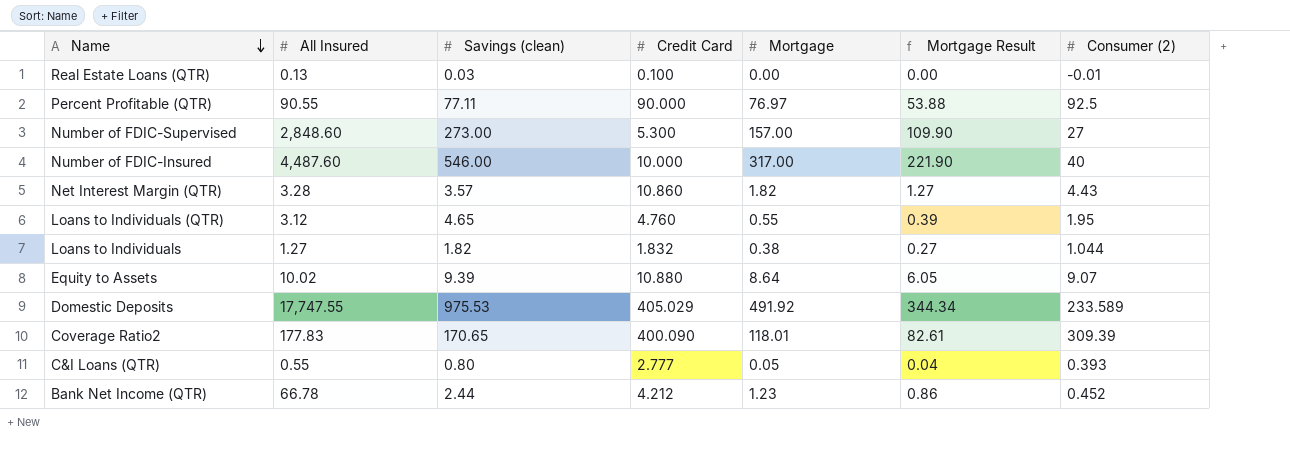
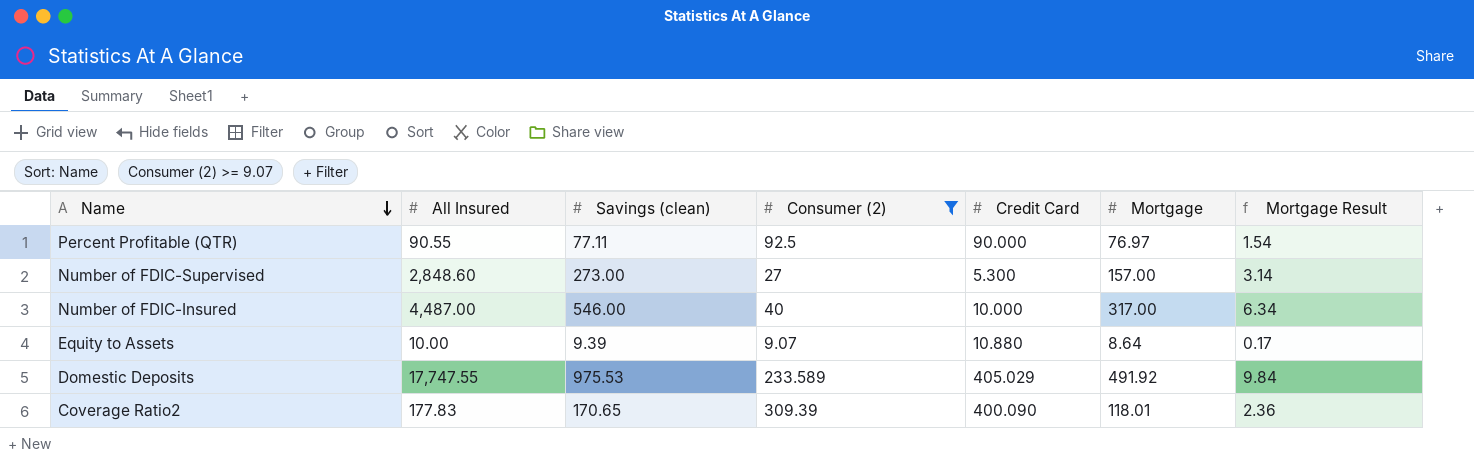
filter: none -> Consumer (2) >= 9.07
column Consumer (2) | position: 7 -> 4
column Mortgage Result | formula: [Mortgage] * 0.7 -> [Mortgage] * 0.02
Number of FDIC-Insured | All Insured: 4,487.60 -> 4,487.00
Equity to Assets | All Insured: 10.02 -> 10.00

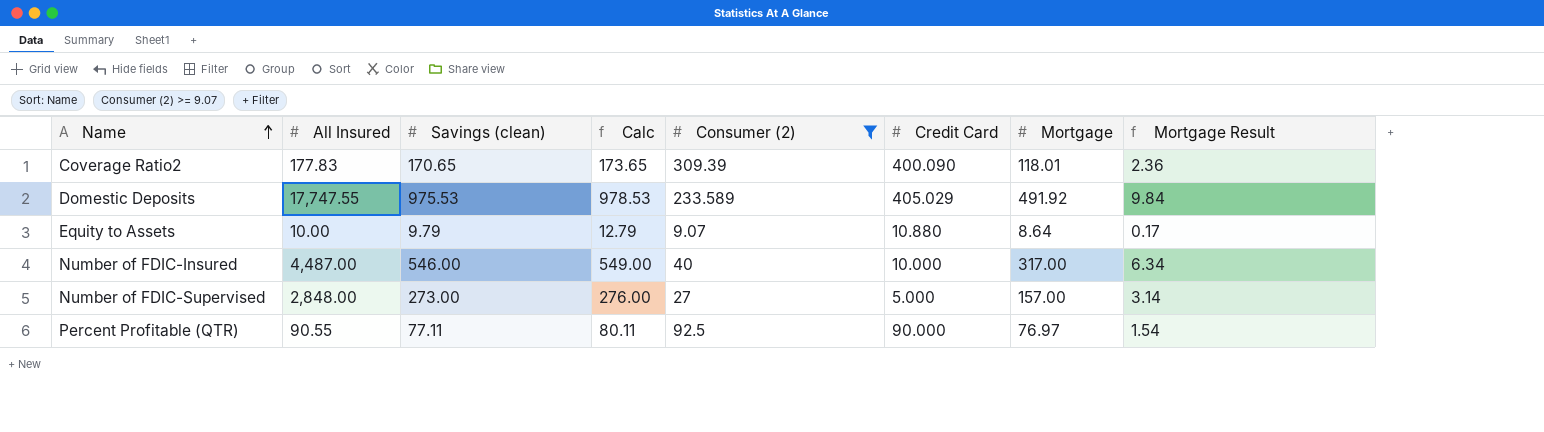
row order: Name descending -> Name ascending
column Calc | formula: none -> [Savings (clean)] + 3
Equity to Assets | Savings (clean): 9.39 -> 9.79
Number of FDIC-Supervised | All Insured: 2,848.60 -> 2,848.00
Number of FDIC-Supervised | Credit Card: 5.300 -> 5.000

